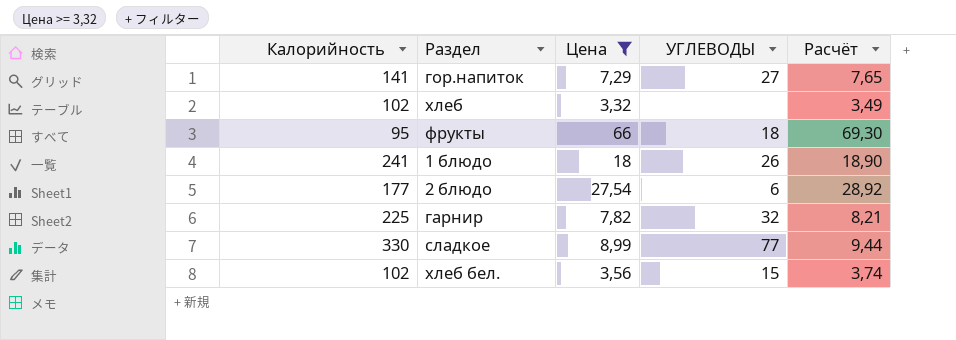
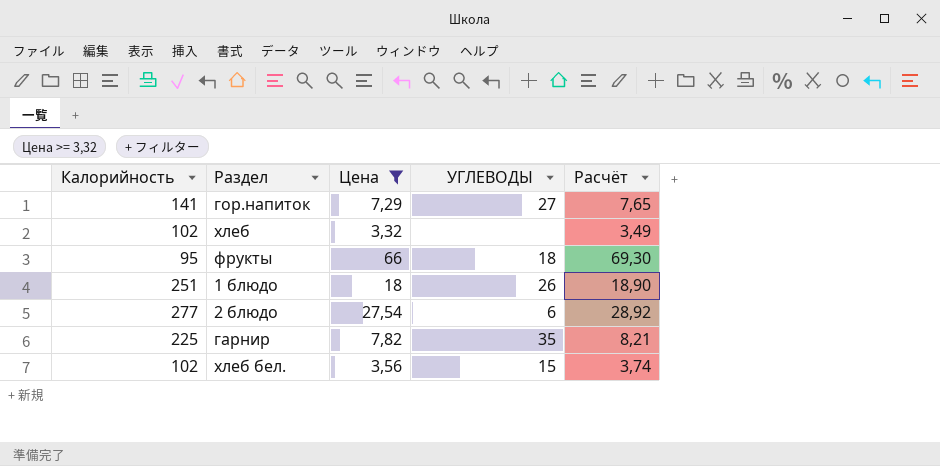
row сладкое: 330 | 8,99 | 77 | 9,44 -> none
1 блюдо | Калорийность: 241 -> 251
2 блюдо | Калорийность: 177 -> 277
гарнир | УГЛЕВОДЫ: 32 -> 35

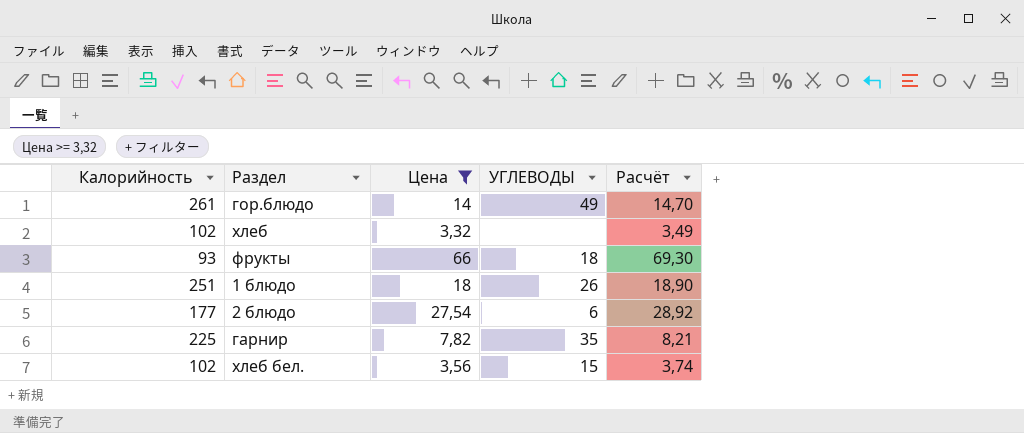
row гор.напиток: 141 | 7,29 | 27 | 7,65 -> none
row гор.блюдо: none -> 261 | 14 | 49 | 14,70
фрукты | Калорийность: 95 -> 93
2 блюдо | Калорийность: 277 -> 177

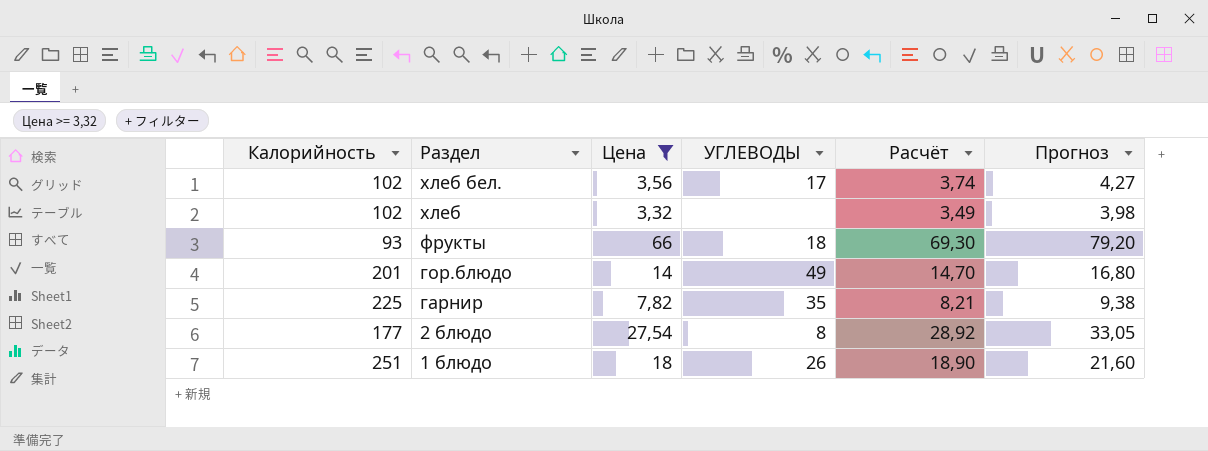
row order: none -> Раздел descending
column Прогноз | formula: none -> [Цена] * 1,2
хлеб бел. | УГЛЕВОДЫ: 15 -> 17
гор.блюдо | Калорийность: 261 -> 201
2 блюдо | УГЛЕВОДЫ: 6 -> 8

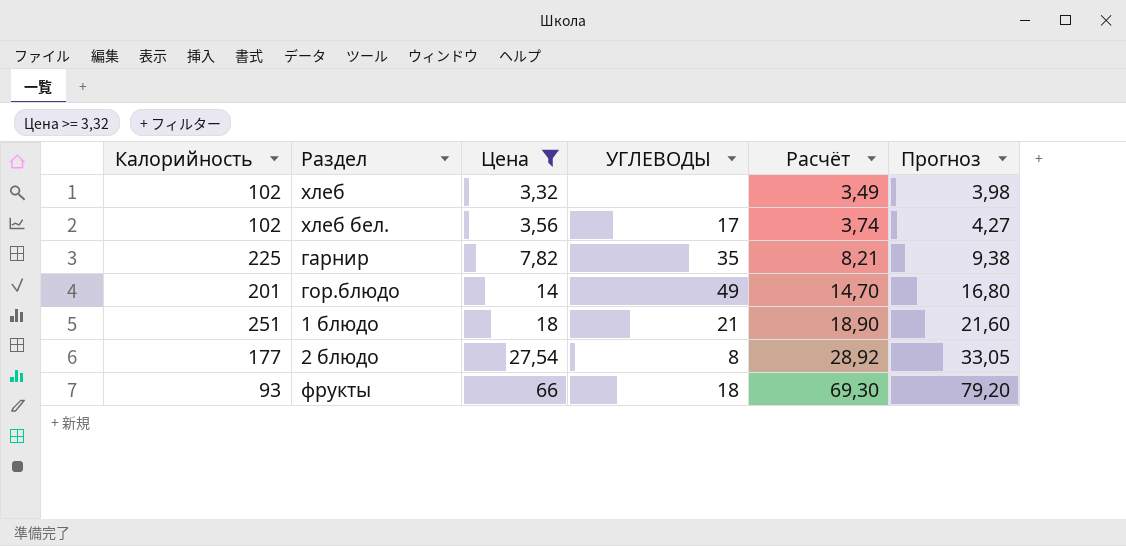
row order: Раздел descending -> Цена ascending
1 блюдо | УГЛЕВОДЫ: 26 -> 21

